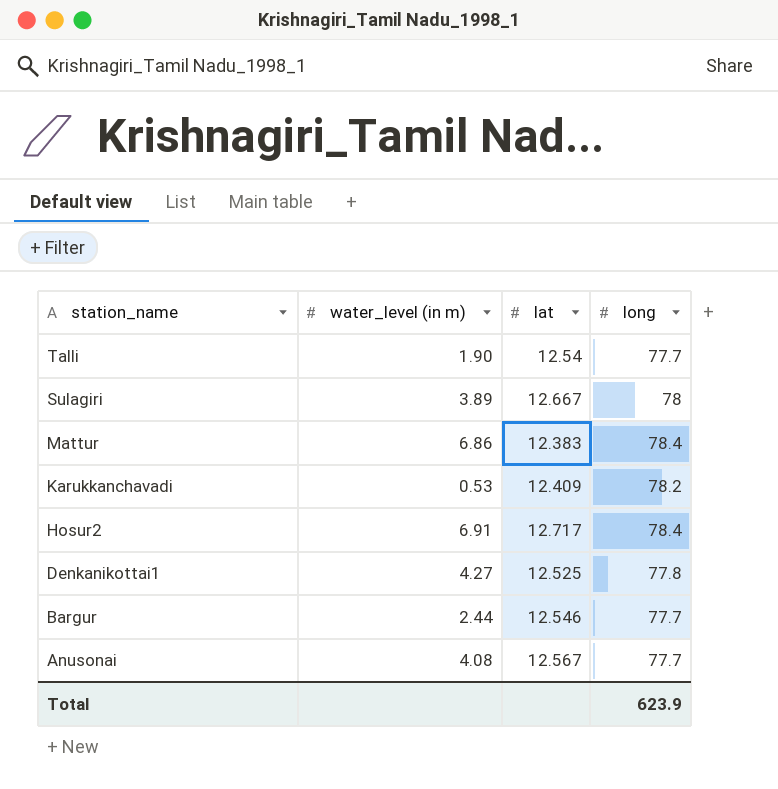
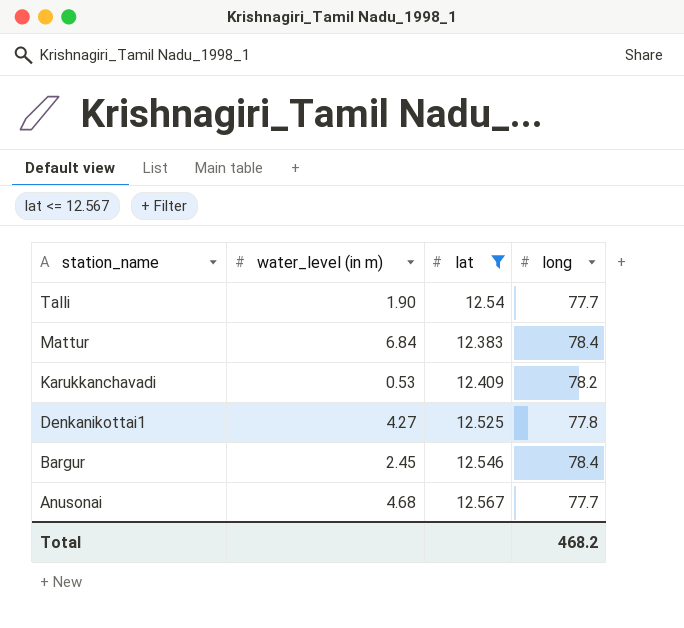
filter: none -> lat <= 12.567
Mattur | water_level (in m): 6.86 -> 6.84
Bargur | water_level (in m): 2.44 -> 2.45
Bargur | long: 77.7 -> 78.4
Anusonai | water_level (in m): 4.08 -> 4.68
Total | long: 623.9 -> 468.2

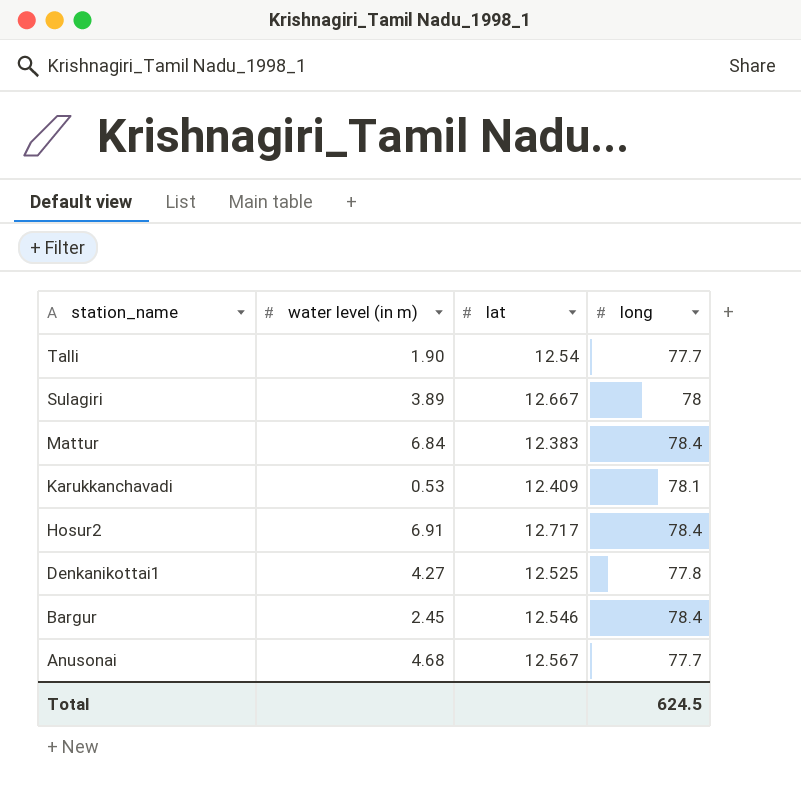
filter: lat <= 12.567 -> none
column name: water_level (in m) -> water level (in m)
Karukkanchavadi | long: 78.2 -> 78.1
Total | long: 468.2 -> 624.5

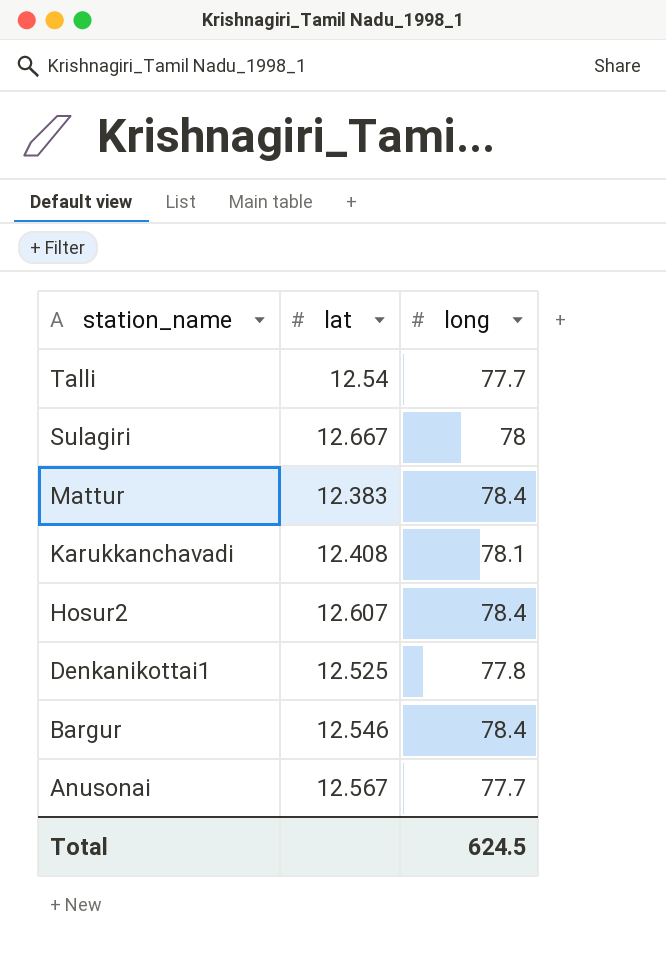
column water level (in m) | position: 2 -> none
Karukkanchavadi | lat: 12.409 -> 12.408
Hosur2 | lat: 12.717 -> 12.607

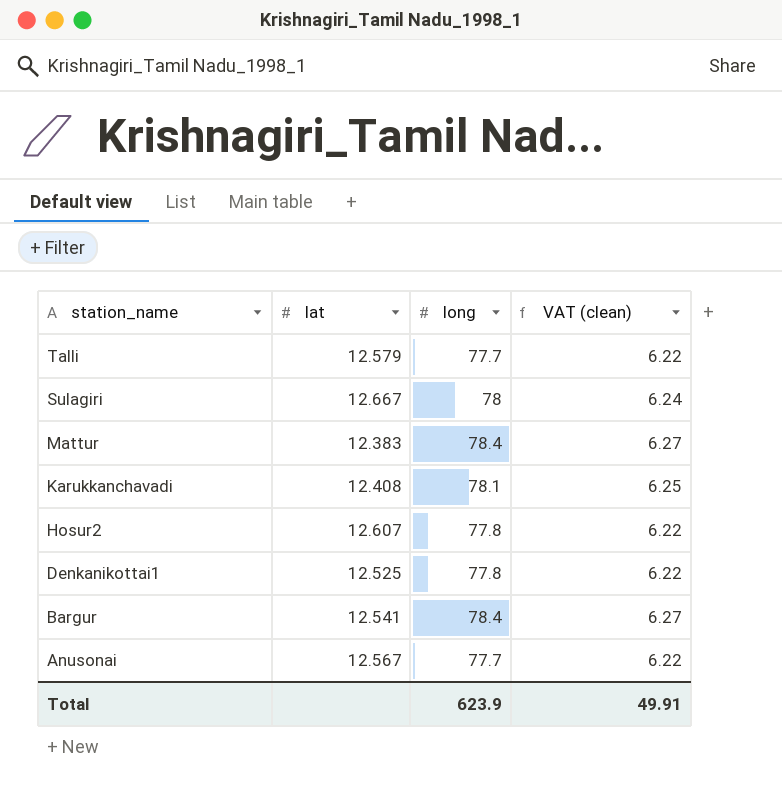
column VAT (clean) | formula: none -> [long] * 0.08
Talli | lat: 12.54 -> 12.579
Hosur2 | long: 78.4 -> 77.8
Bargur | lat: 12.546 -> 12.541
Total | long: 624.5 -> 623.9

